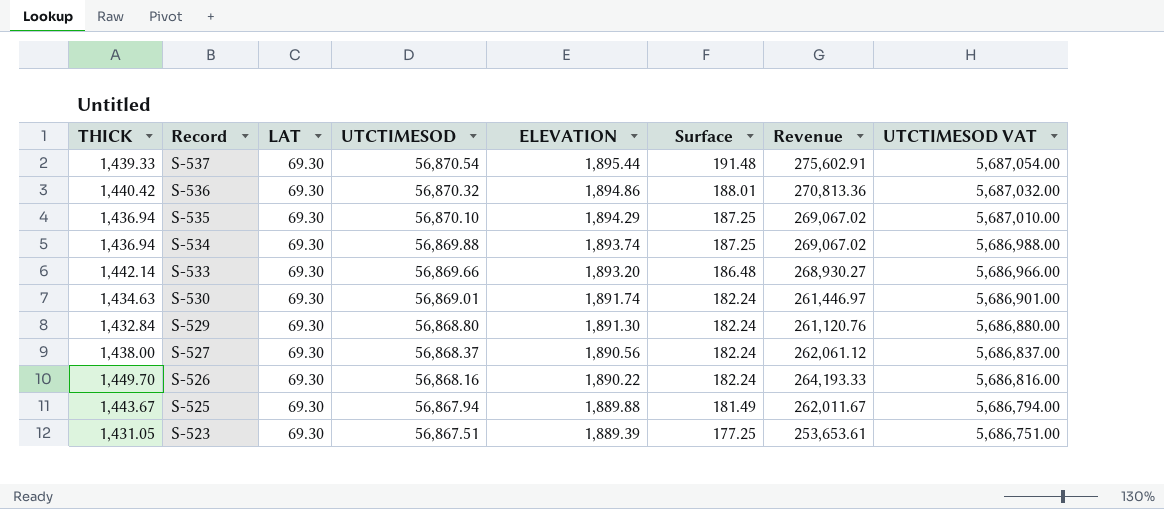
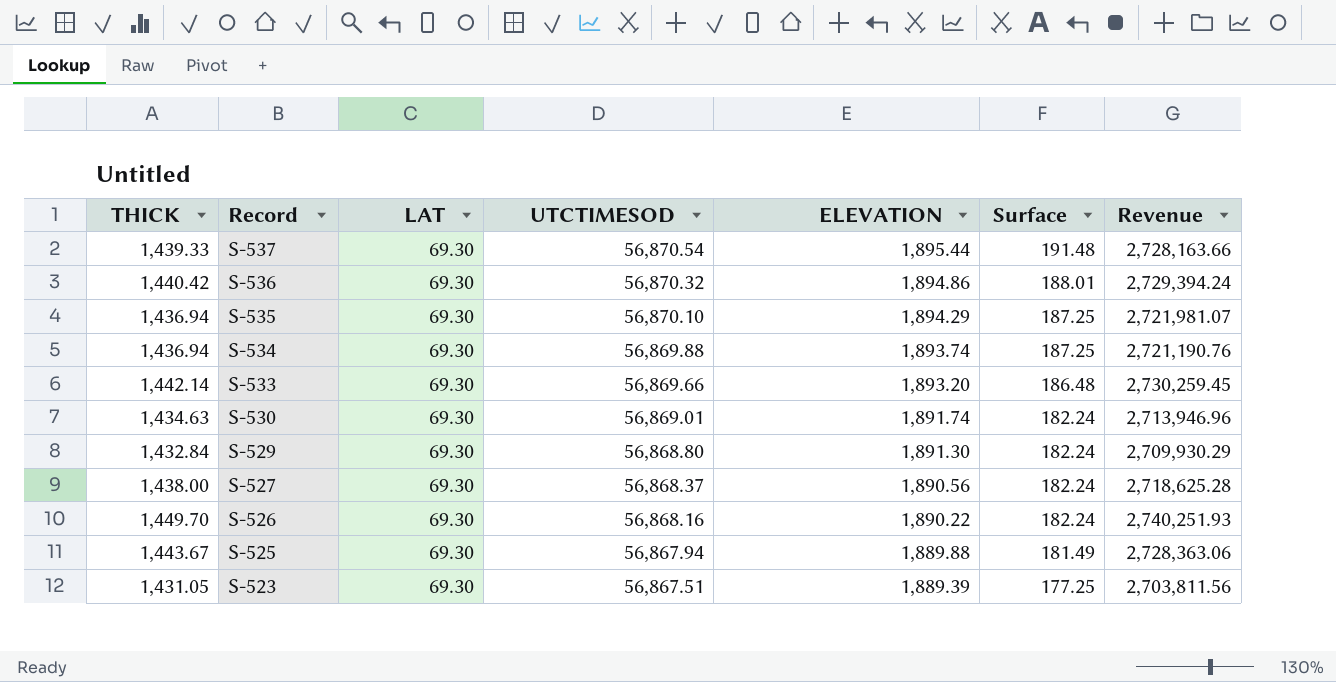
column UTCTIMESOD VAT | formula: [UTCTIMESOD] * 100 -> none
column Revenue | formula: [THICK] * [Surface] -> [THICK] * [ELEVATION]

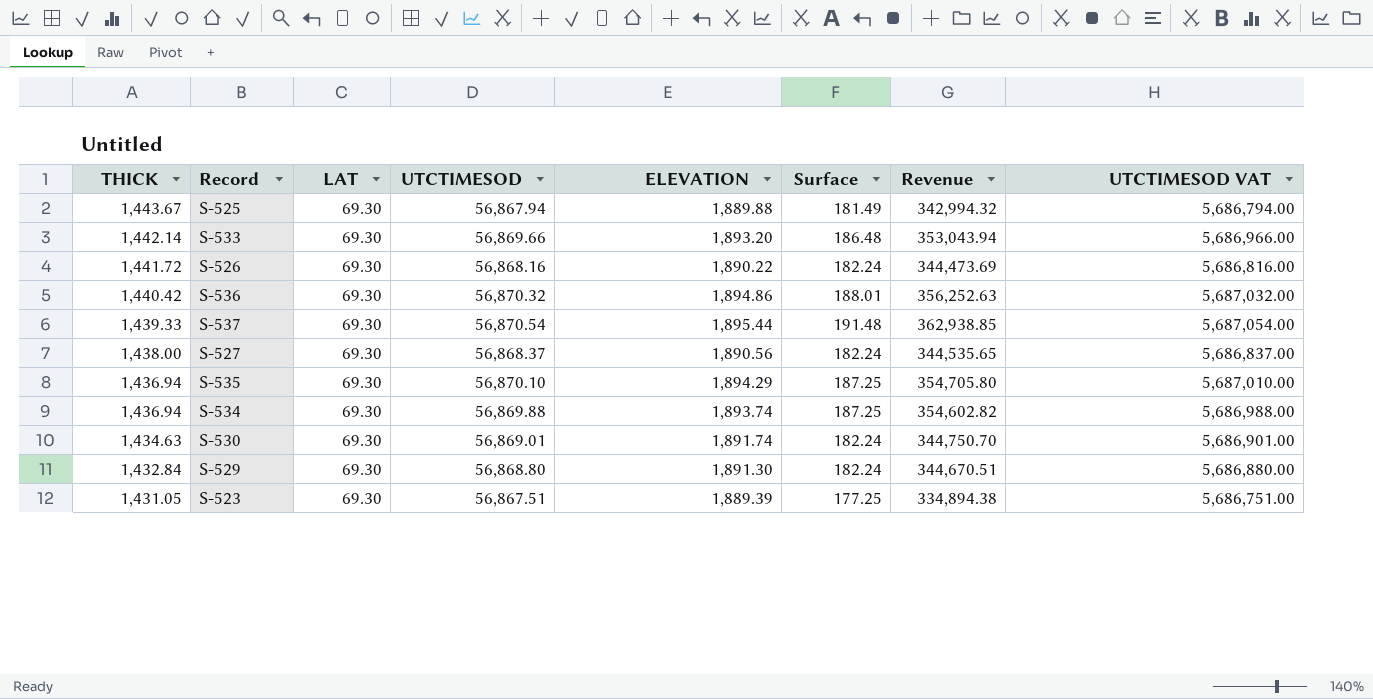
row order: Record descending -> THICK descending
column Revenue | formula: [THICK] * [ELEVATION] -> [ELEVATION] * [Surface]
column UTCTIMESOD VAT | formula: none -> [UTCTIMESOD] * 100
S-526 | THICK: 1,449.70 -> 1,441.72

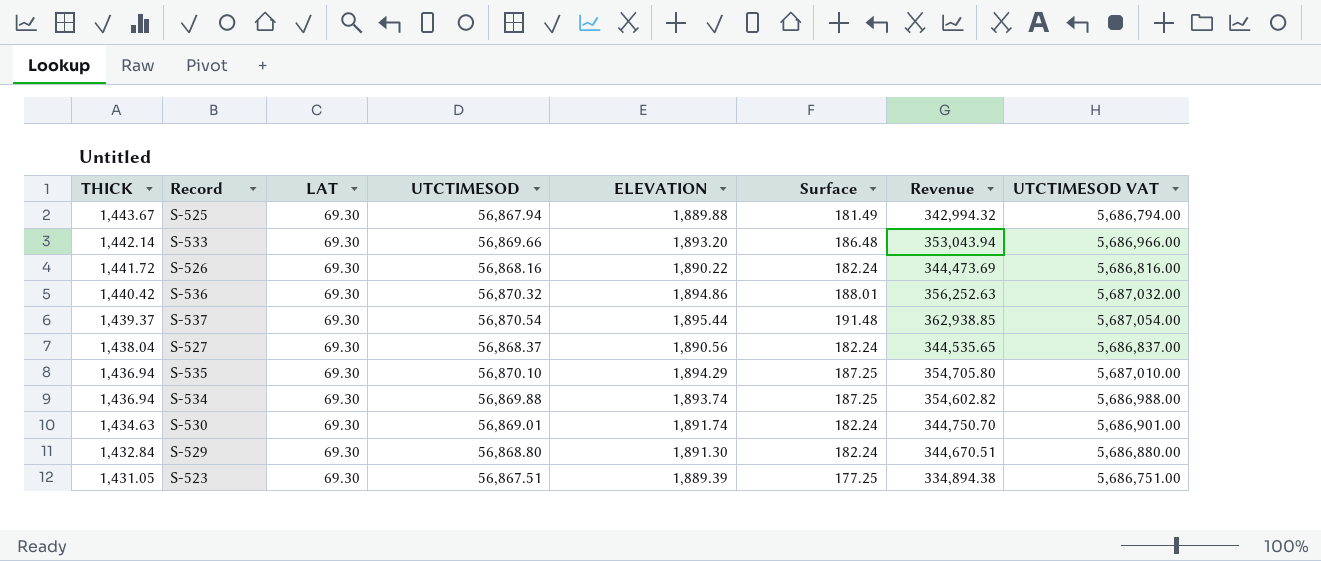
S-537 | THICK: 1,439.33 -> 1,439.37
S-527 | THICK: 1,438.00 -> 1,438.04

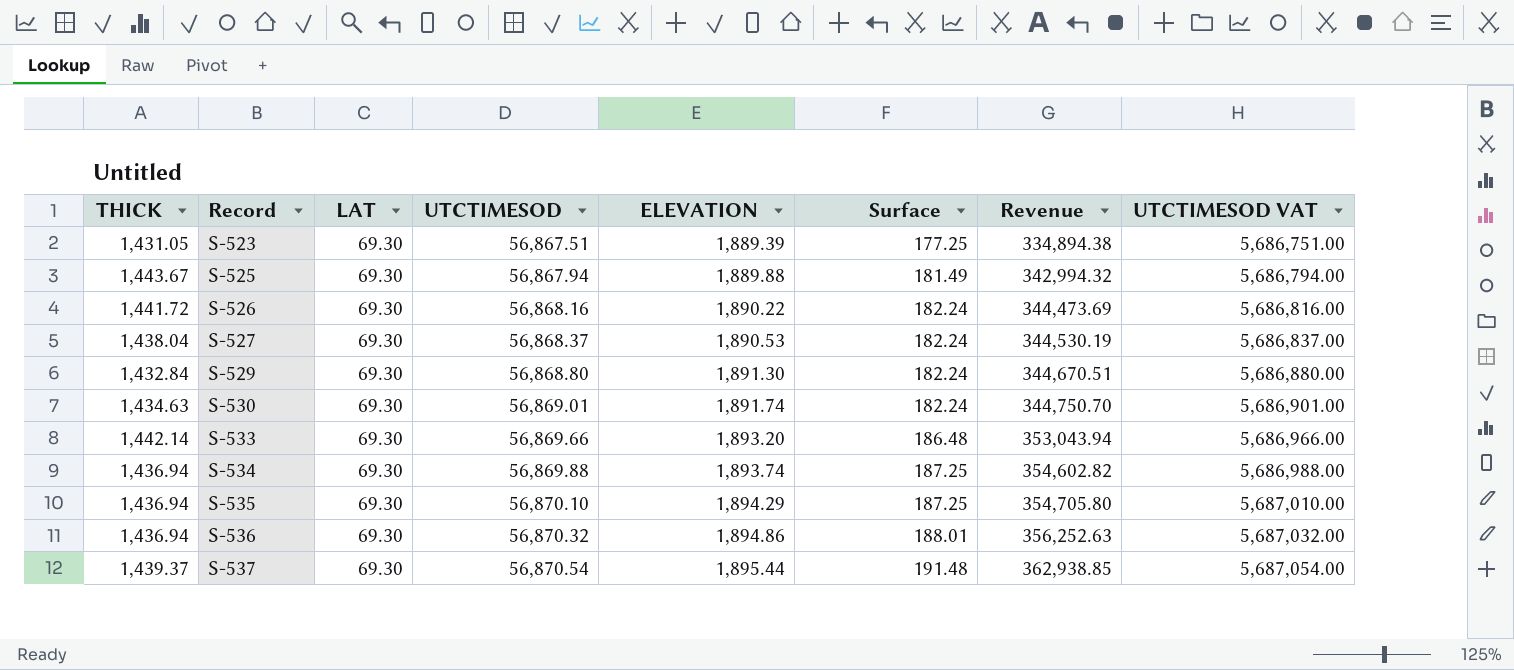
row order: THICK descending -> Record ascending
S-527 | ELEVATION: 1,890.56 -> 1,890.53
S-527 | Revenue: 344,535.65 -> 344,530.19
S-536 | THICK: 1,440.42 -> 1,436.94

